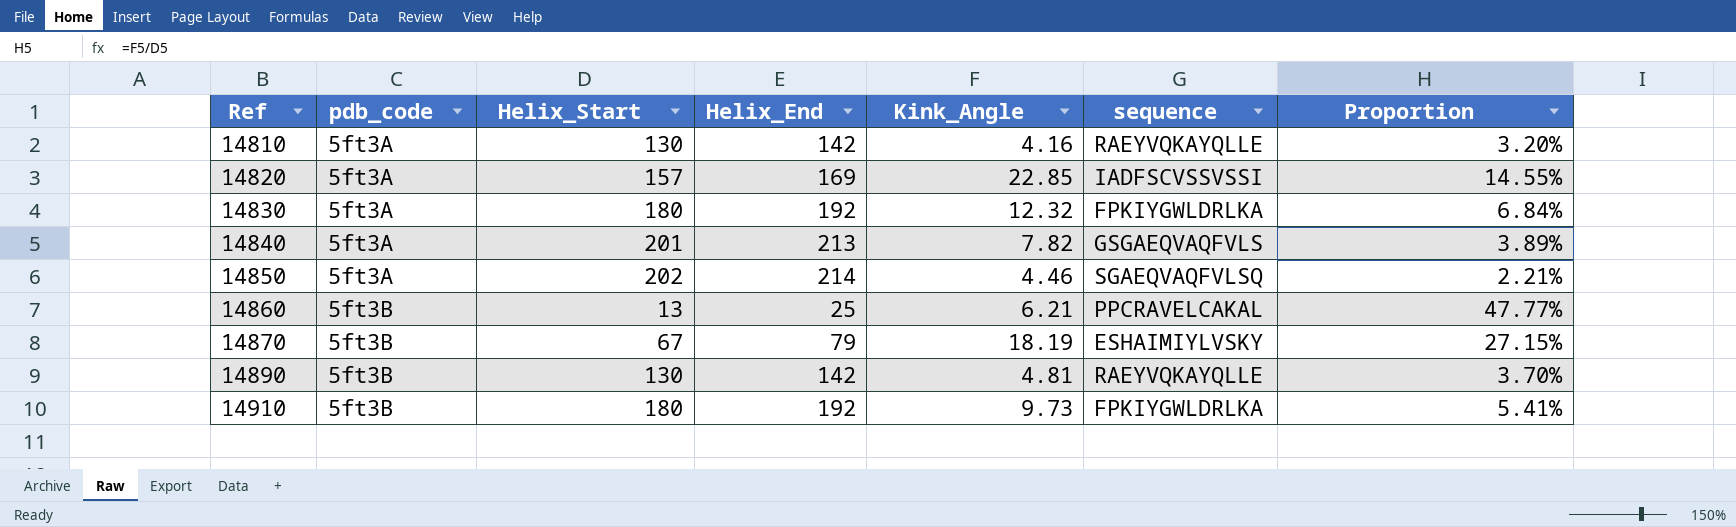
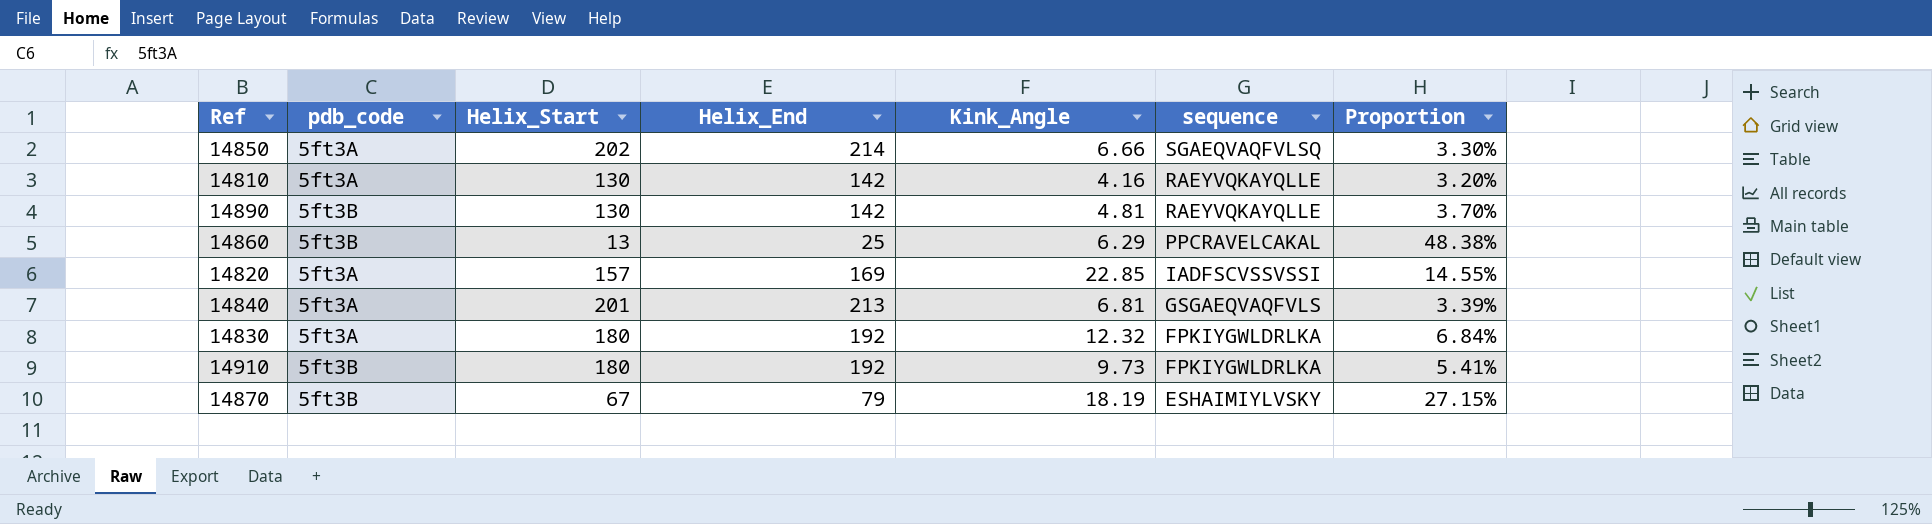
row order: Ref ascending -> sequence descending
14850 | Kink_Angle: 4.46 -> 6.66
14850 | Proportion: 2.21% -> 3.30%
14860 | Kink_Angle: 6.21 -> 6.29
14860 | Proportion: 47.77% -> 48.38%
14840 | Kink_Angle: 7.82 -> 6.81
14840 | Proportion: 3.89% -> 3.39%

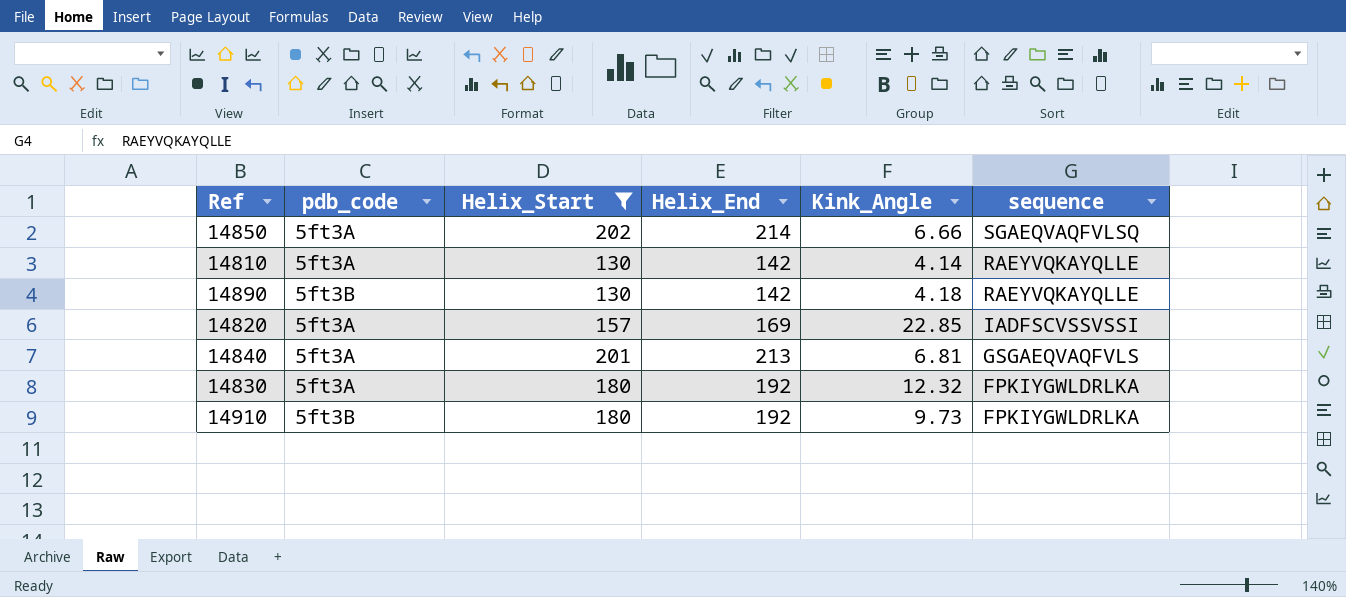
filter: none -> Helix_Start >= 130
column Proportion | formula: [Kink_Angle] / [Helix_Start] -> none
14810 | Kink_Angle: 4.16 -> 4.14
14890 | Kink_Angle: 4.81 -> 4.18

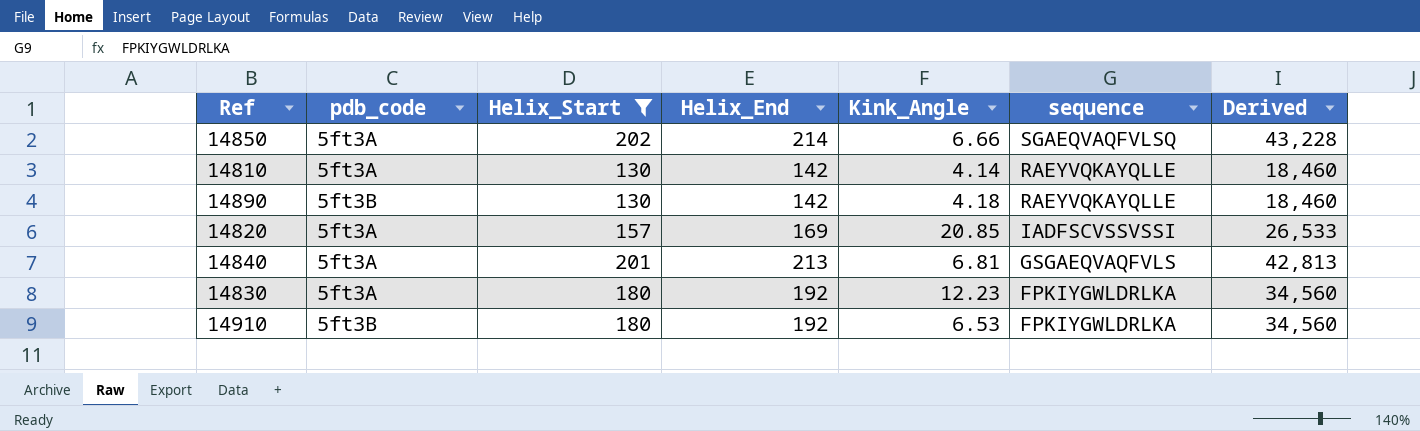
column Derived | formula: none -> [Helix_Start] * [Helix_End]
14820 | Kink_Angle: 22.85 -> 20.85
14830 | Kink_Angle: 12.32 -> 12.23
14910 | Kink_Angle: 9.73 -> 6.53

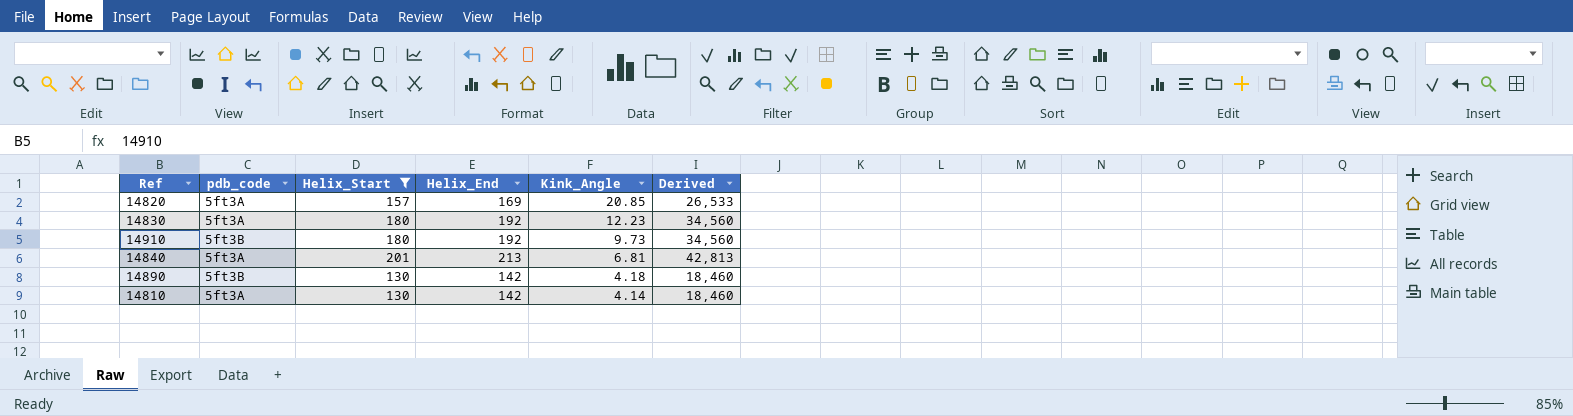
row order: sequence descending -> Kink_Angle descending
column sequence | position: 6 -> none
row 14850: 5ft3A | 202 | 214 | 6.66 | SGAEQVAQFVLSQ | 43,228 -> none
14910 | Kink_Angle: 6.53 -> 9.73

